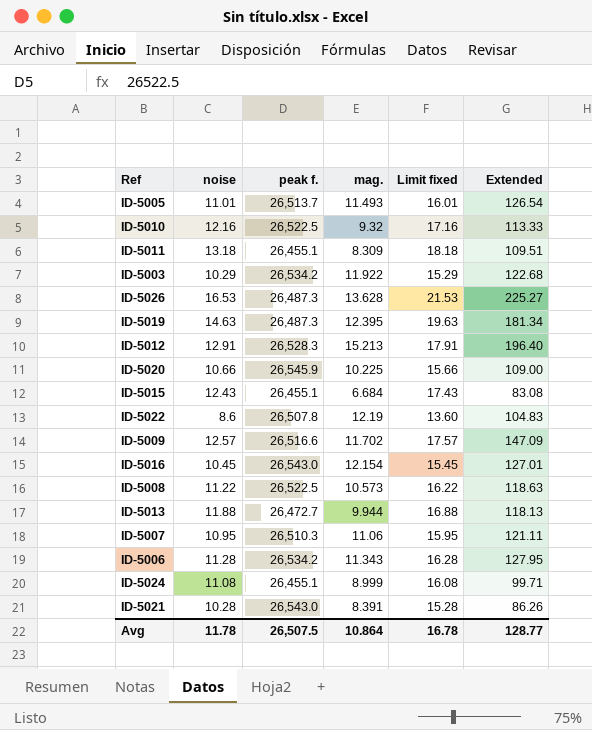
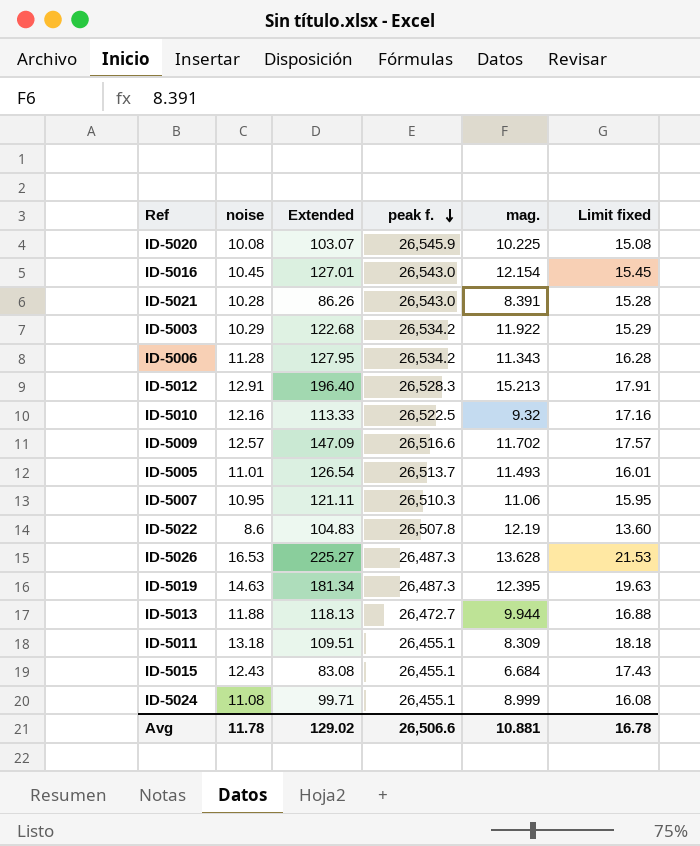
row order: none -> peak f. descending
column Extended | position: 6 -> 3
row ID-5008: 11.22 | 26,522.5 | 10.573 | 16.22 | 118.63 -> none
ID-5020 | noise: 10.66 -> 10.08
ID-5020 | Extended: 109.00 -> 103.07
ID-5020 | Limit fixed: 15.66 -> 15.08
Avg | Extended: 128.77 -> 129.02
Avg | peak f.: 26,507.5 -> 26,506.6
Avg | mag.: 10.864 -> 10.881

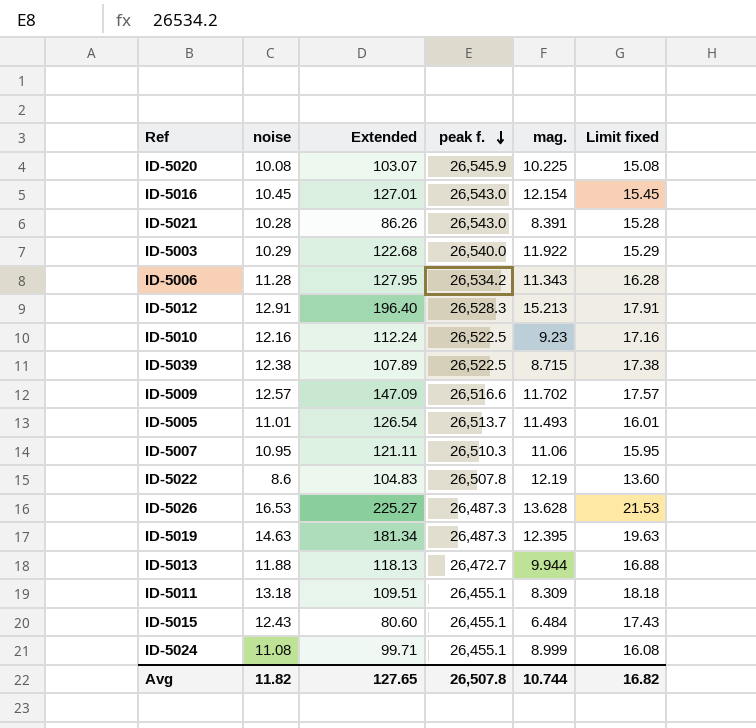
ID-5003 | peak f.: 26,534.2 -> 26,540.0
ID-5010 | Extended: 113.33 -> 112.24
ID-5010 | mag.: 9.32 -> 9.23
row ID-5039: none -> 12.38 | 107.89 | 26,522.5 | 8.715 | 17.38
ID-5015 | Extended: 83.08 -> 80.60
ID-5015 | mag.: 6.684 -> 6.484
Avg | noise: 11.78 -> 11.82
Avg | Extended: 129.02 -> 127.65
Avg | peak f.: 26,506.6 -> 26,507.8
Avg | mag.: 10.881 -> 10.744
Avg | Limit fixed: 16.78 -> 16.82

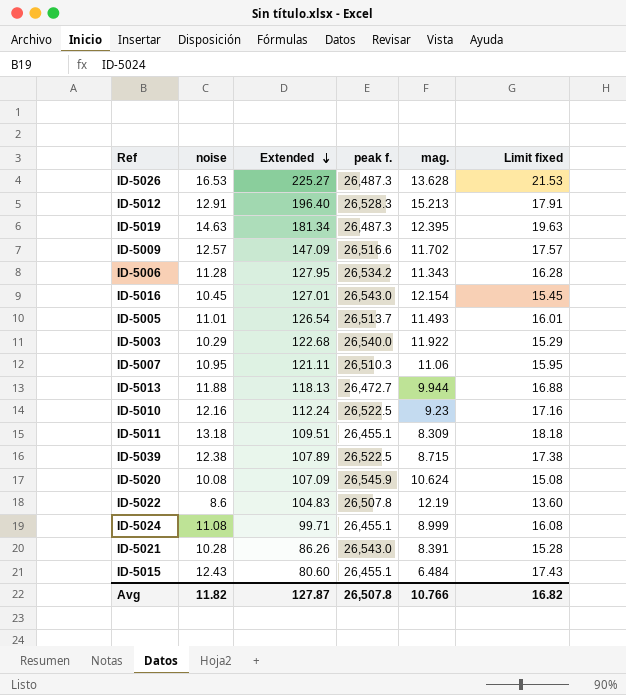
row order: peak f. descending -> Extended descending
ID-5020 | Extended: 103.07 -> 107.09
ID-5020 | mag.: 10.225 -> 10.624
Avg | Extended: 127.65 -> 127.87
Avg | mag.: 10.744 -> 10.766

